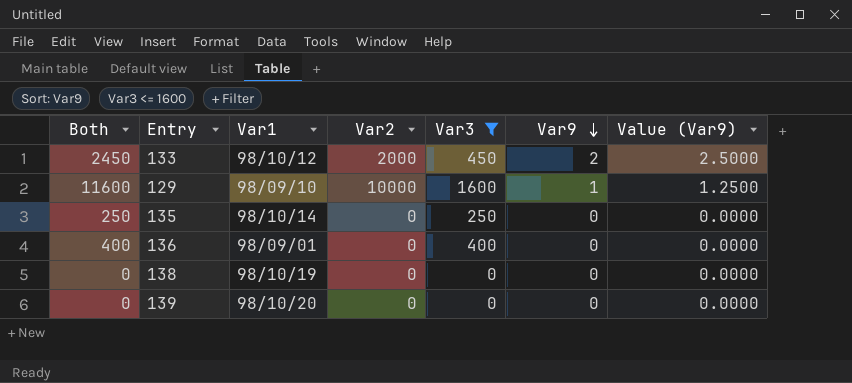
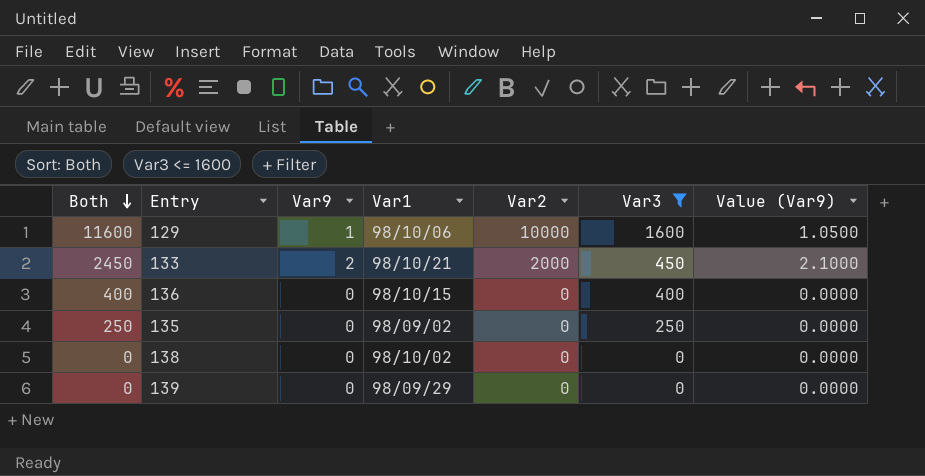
row order: Var9 descending -> Both descending
column Var9 | position: 6 -> 3
column Value (Var9) | formula: [Var9] * 1.25 -> [Var9] * 1.05
129 | Var1: 98/09/10 -> 98/10/06
133 | Var1: 98/10/12 -> 98/10/21
136 | Var1: 98/09/01 -> 98/10/15
135 | Var1: 98/10/14 -> 98/09/02
138 | Var1: 98/10/19 -> 98/10/02
139 | Var1: 98/10/20 -> 98/09/29

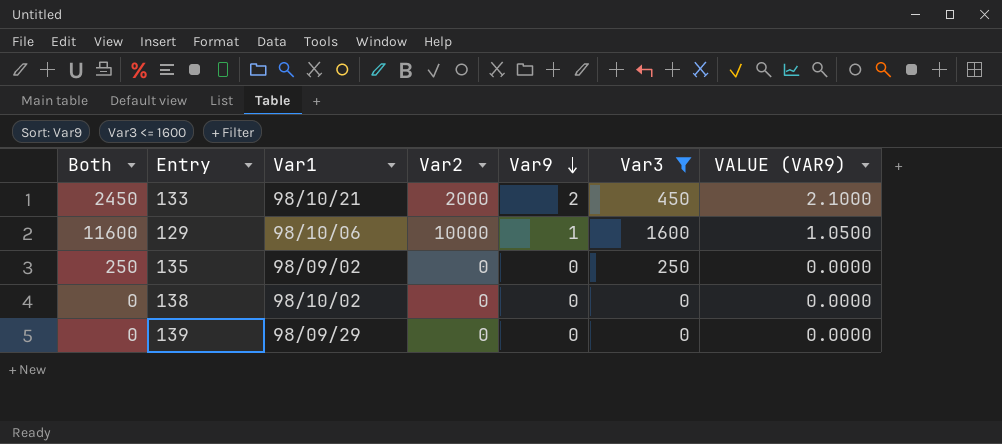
row order: Both descending -> Var9 descending
column Var9 | position: 3 -> 5
column name: Value (Var9) -> VALUE (VAR9)
row 136: 400 | 0 | 98/10/15 | 0 | 400 | 0.0000 -> none

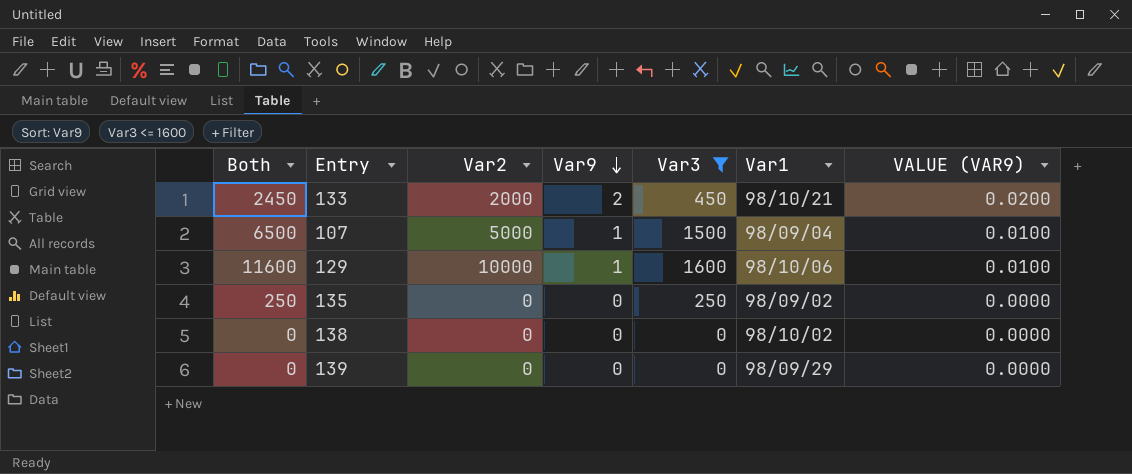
column Var1 | position: 3 -> 6
column VALUE (VAR9) | formula: [Var9] * 1.05 -> [Var9] * 0.01
row 107: none -> 6500 | 5000 | 1 | 1500 | 98/09/04 | 0.0100

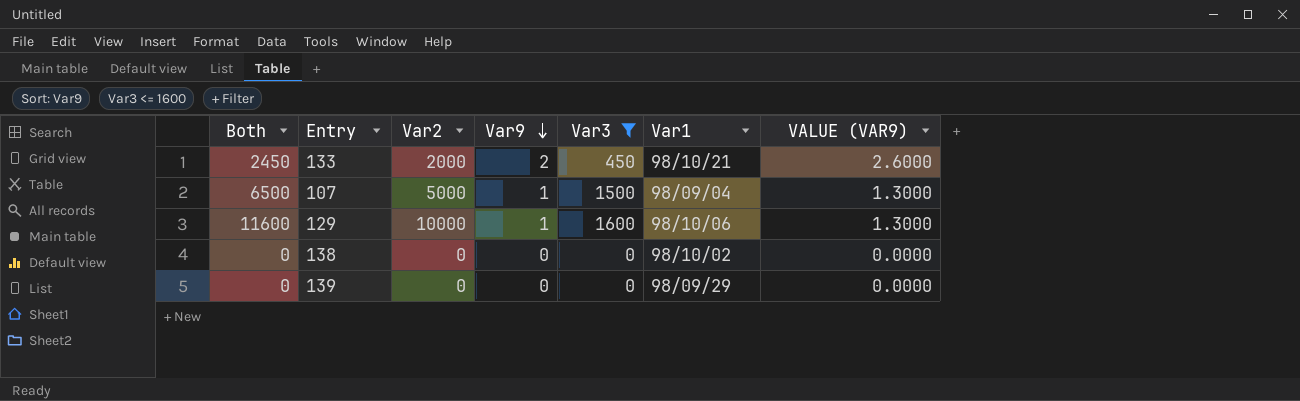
column VALUE (VAR9) | formula: [Var9] * 0.01 -> [Var9] * 1.3
row 135: 250 | 0 | 0 | 250 | 98/09/02 | 0.0000 -> none

